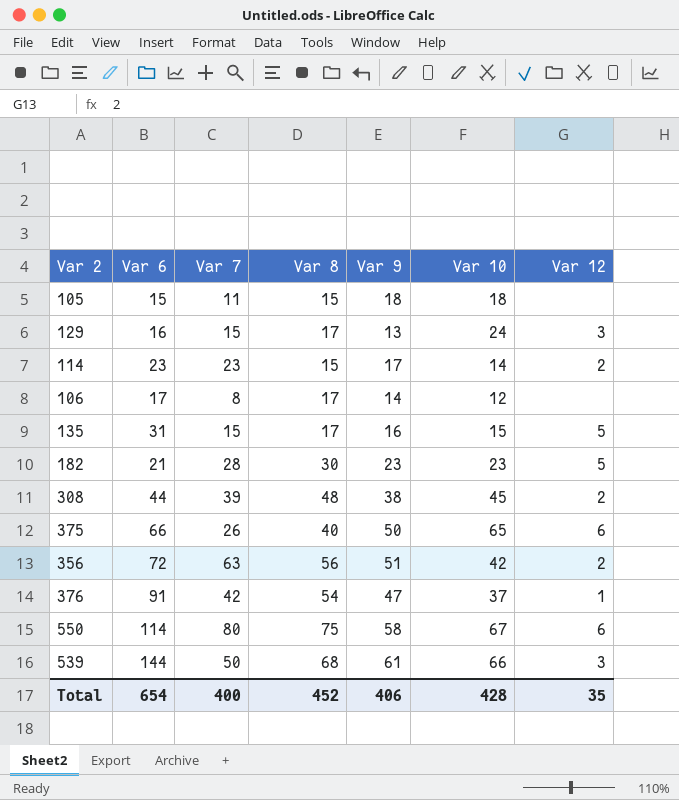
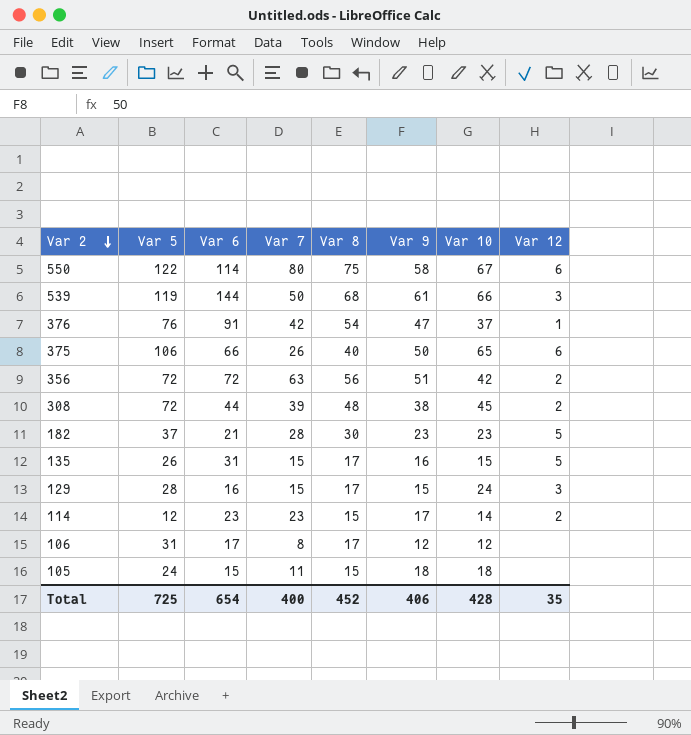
row order: none -> Var 2 descending
column Var 5 | position: none -> 2
129 | Var 9: 13 -> 15
106 | Var 9: 14 -> 12

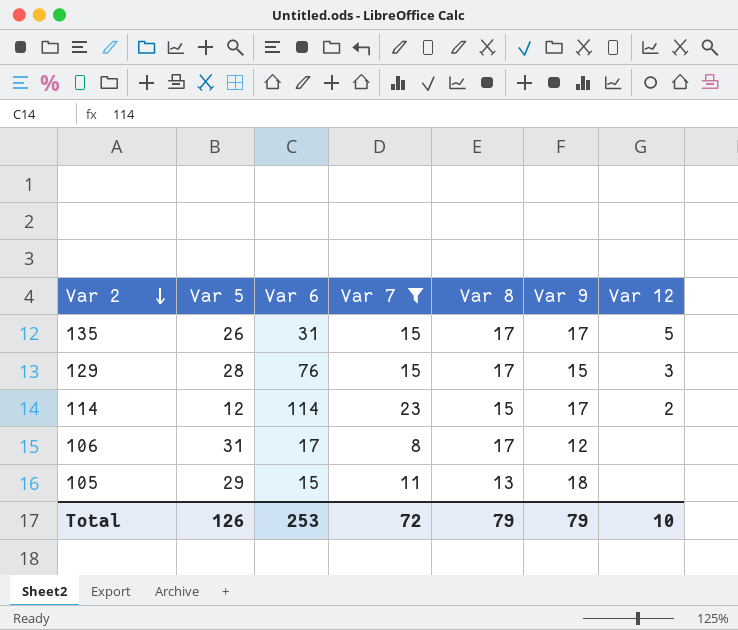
filter: none -> Var 7 <= 23
column Var 10 | position: 7 -> none
135 | Var 9: 16 -> 17
129 | Var 6: 16 -> 76
114 | Var 6: 23 -> 114
105 | Var 5: 24 -> 29
105 | Var 8: 15 -> 13
Total | Var 5: 725 -> 126
Total | Var 6: 654 -> 253
Total | Var 7: 400 -> 72
Total | Var 8: 452 -> 79
Total | Var 9: 406 -> 79
Total | Var 12: 35 -> 10

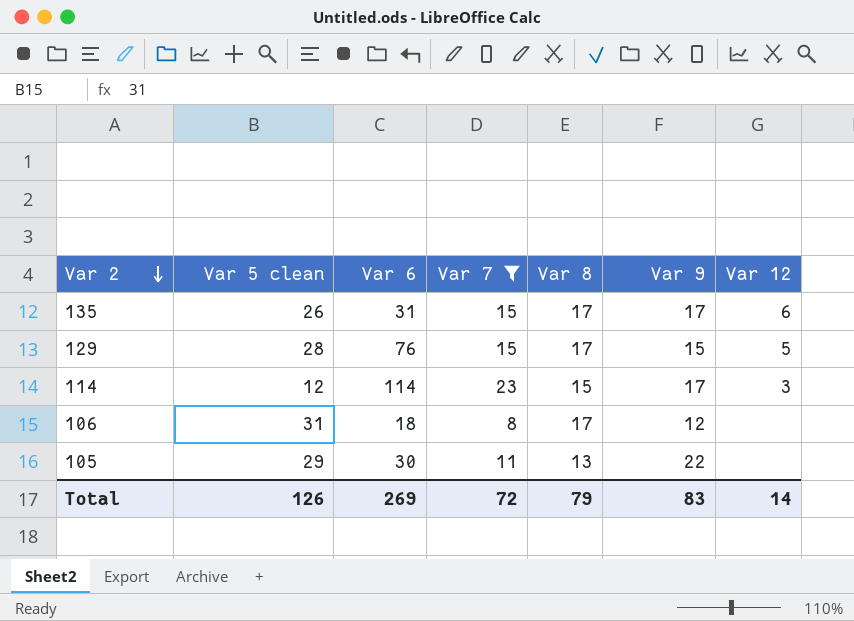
column name: Var 5 -> Var 5 clean
135 | Var 12: 5 -> 6
129 | Var 12: 3 -> 5
114 | Var 12: 2 -> 3
106 | Var 6: 17 -> 18
105 | Var 6: 15 -> 30
105 | Var 9: 18 -> 22
Total | Var 6: 253 -> 269
Total | Var 9: 79 -> 83
Total | Var 12: 10 -> 14

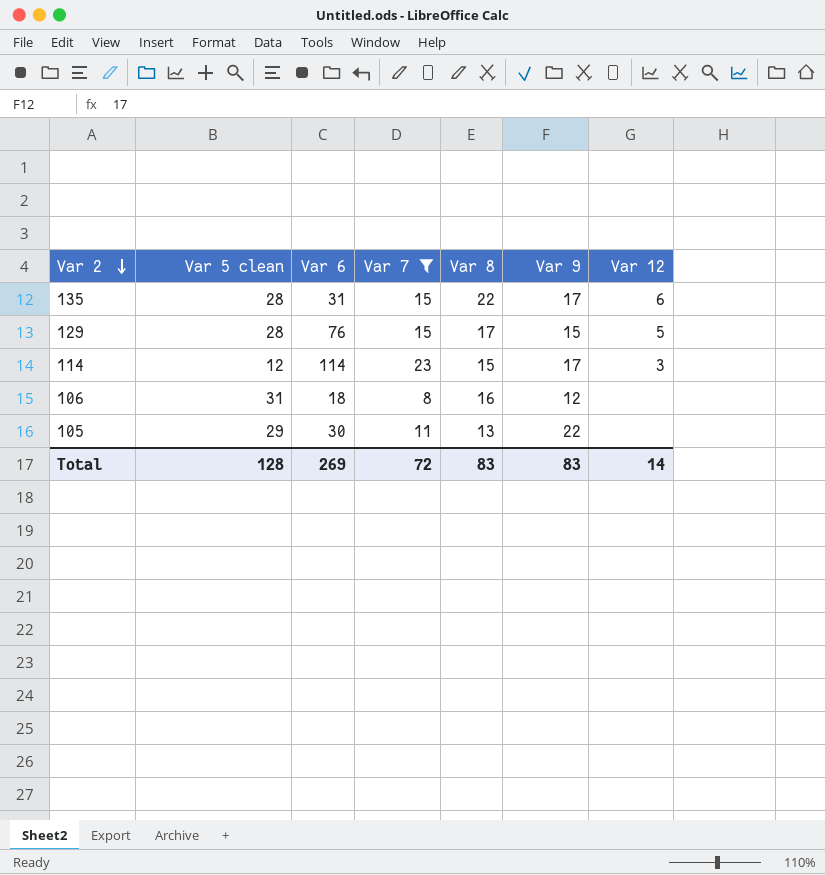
135 | Var 5 clean: 26 -> 28
135 | Var 8: 17 -> 22
106 | Var 8: 17 -> 16
Total | Var 5 clean: 126 -> 128
Total | Var 8: 79 -> 83

